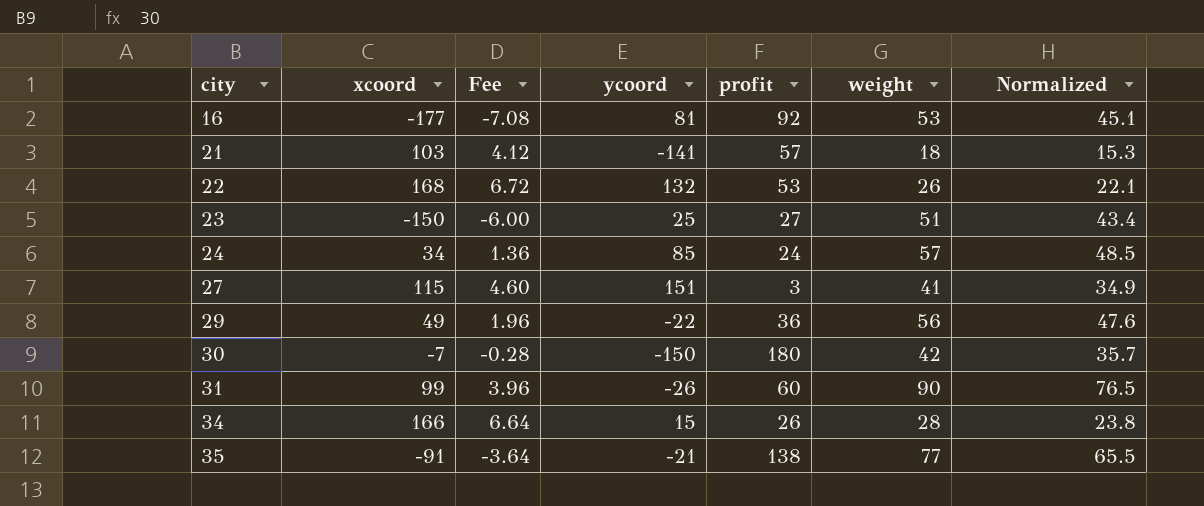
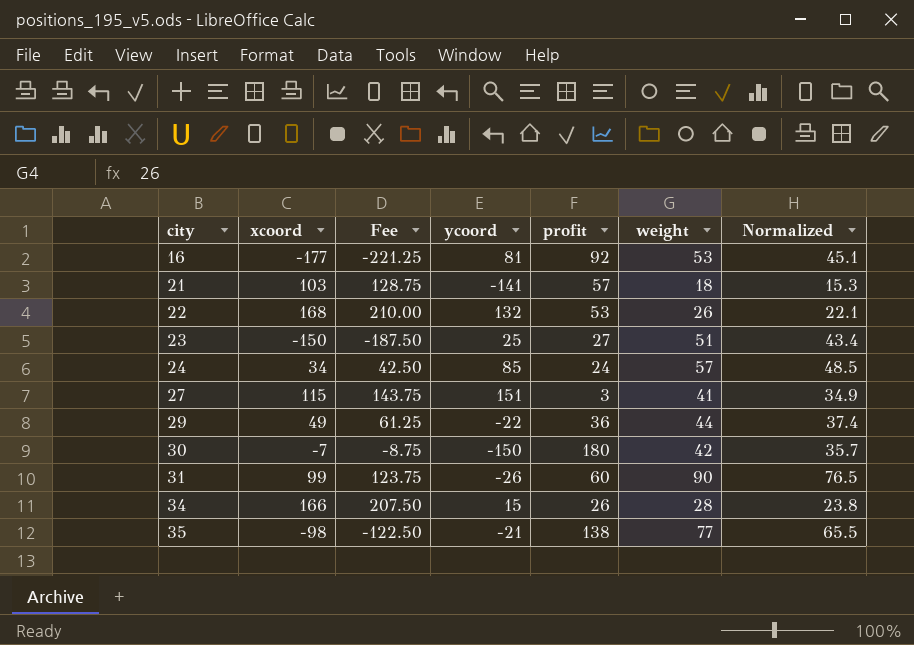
column Fee | formula: [xcoord] * 0.04 -> [xcoord] * 1.25
29 | weight: 56 -> 44
29 | Normalized: 47.6 -> 37.4
35 | xcoord: -91 -> -98

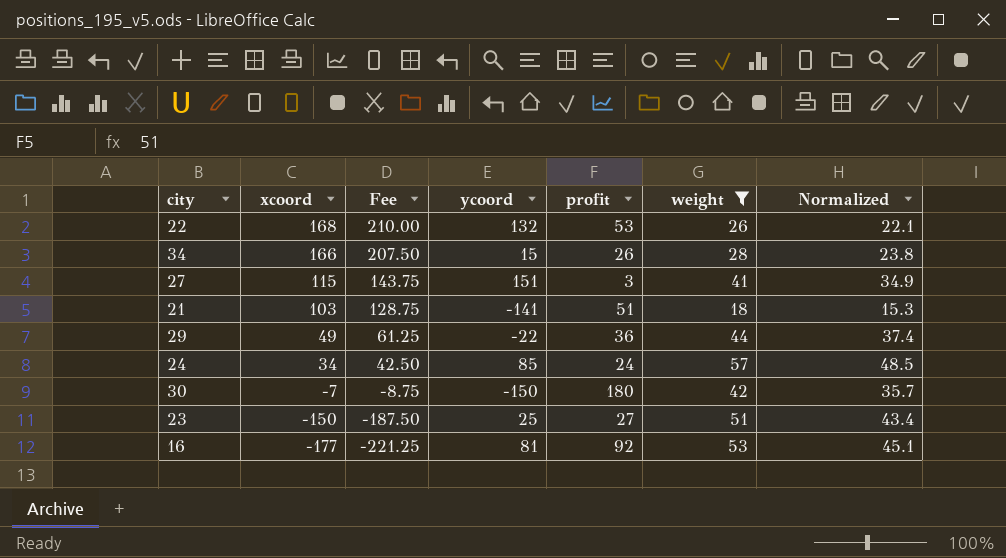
filter: none -> weight <= 57
row order: city ascending -> xcoord descending
21 | profit: 57 -> 51

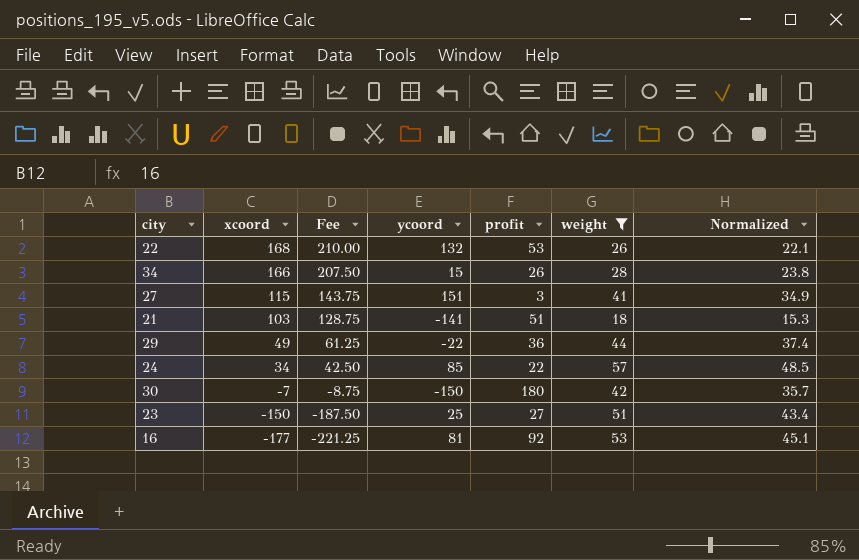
24 | profit: 24 -> 22

